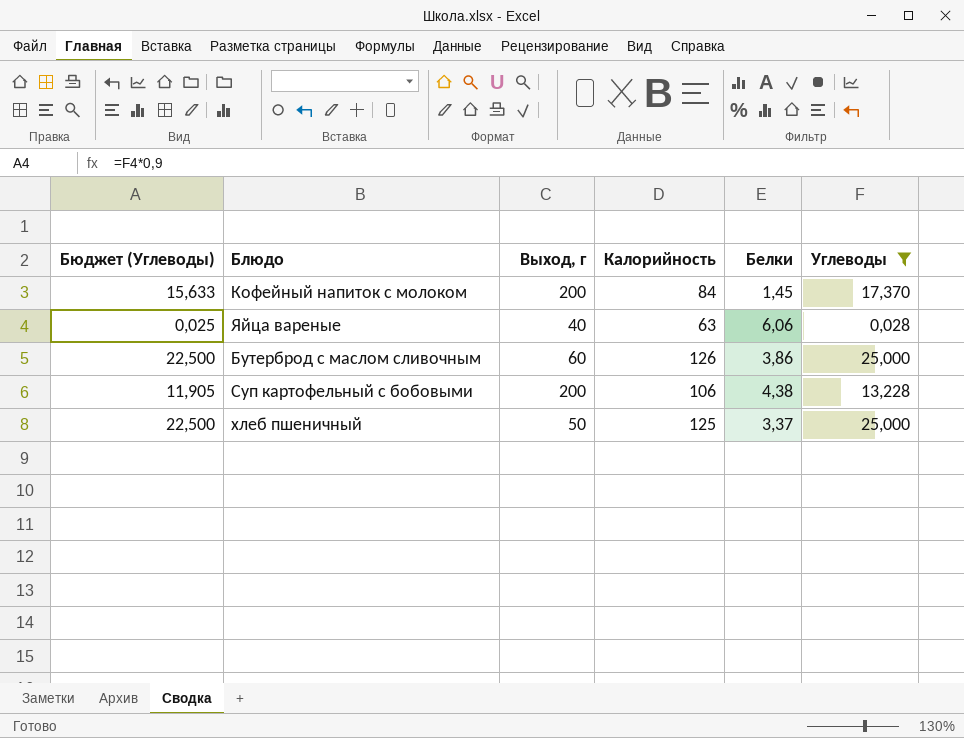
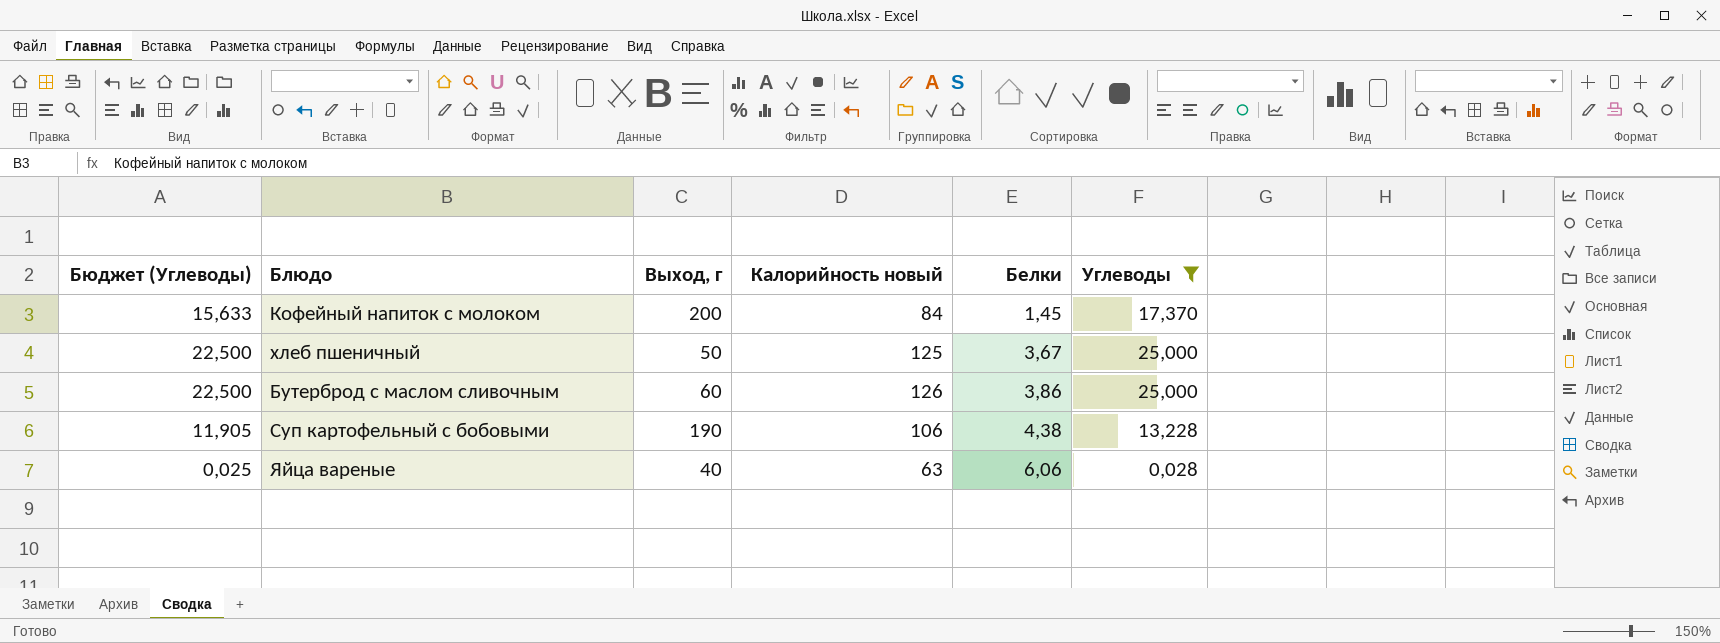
row order: none -> Белки ascending
column name: Калорийность -> Калорийность новый
хлеб пшеничный | Белки: 3,37 -> 3,67
Суп картофельный с бобовыми | Выход, г: 200 -> 190

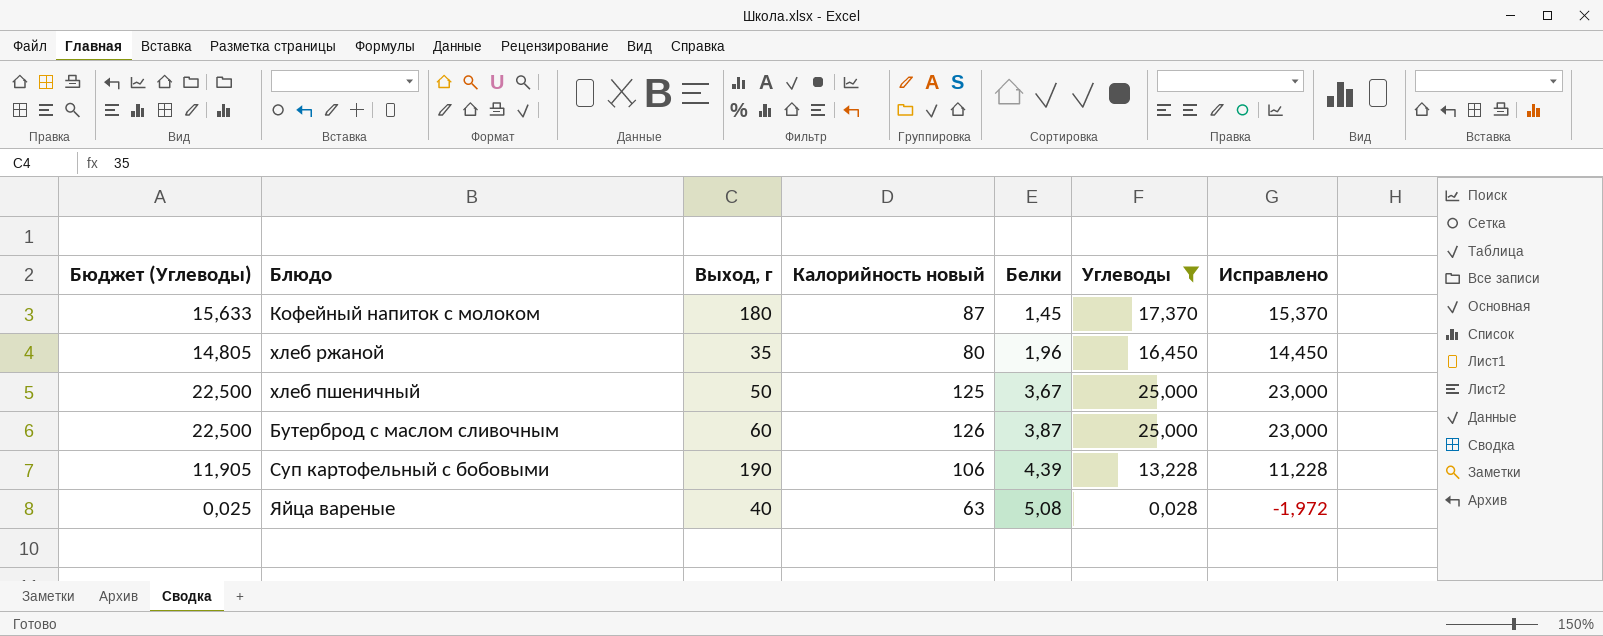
column Исправлено | formula: none -> [Углеводы] - 2
Кофейный напиток с молоком | Выход, г: 200 -> 180
Кофейный напиток с молоком | Калорийность новый: 84 -> 87
row хлеб ржаной: none -> 14,805 | 35 | 80 | 1,96 | 16,450 | 14,450
Бутерброд с маслом сливочным | Белки: 3,86 -> 3,87
Суп картофельный с бобовыми | Белки: 4,38 -> 4,39
Яйца вареные | Белки: 6,06 -> 5,08

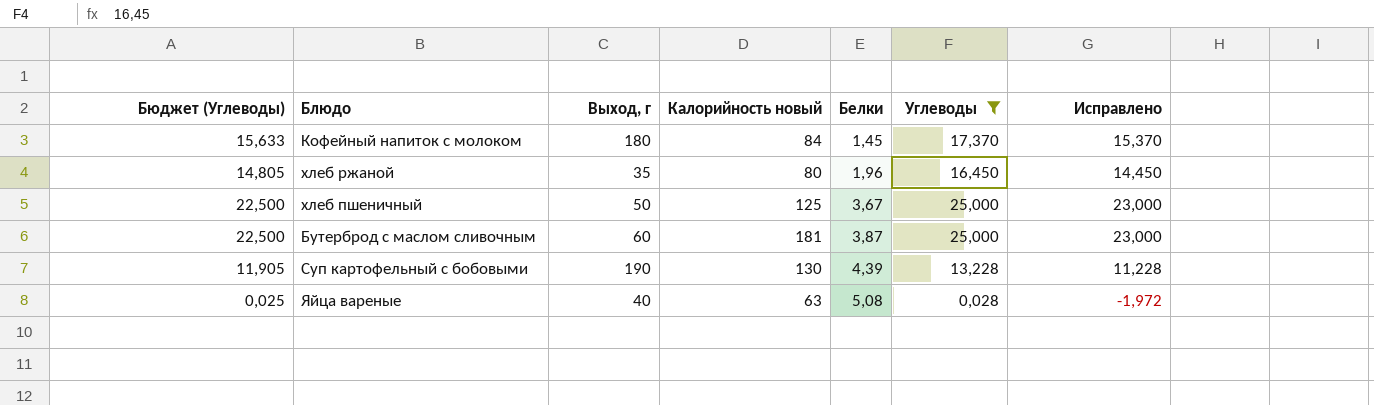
Кофейный напиток с молоком | Калорийность новый: 87 -> 84
Бутерброд с маслом сливочным | Калорийность новый: 126 -> 181
Суп картофельный с бобовыми | Калорийность новый: 106 -> 130

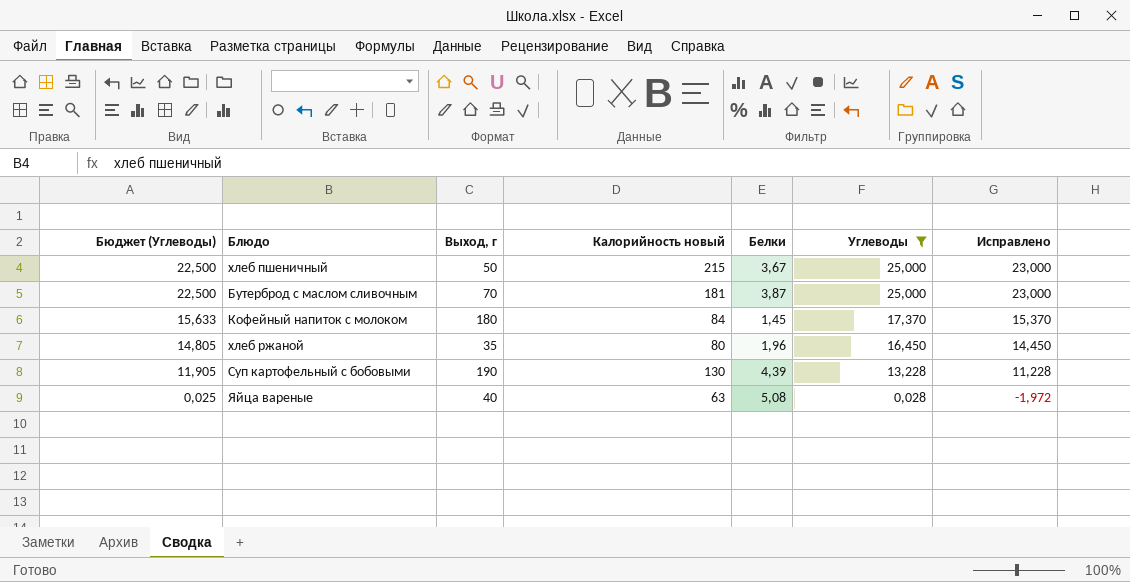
row order: Белки ascending -> Бюджет (Углеводы) descending
хлеб пшеничный | Калорийность новый: 125 -> 215
Бутерброд с маслом сливочным | Выход, г: 60 -> 70

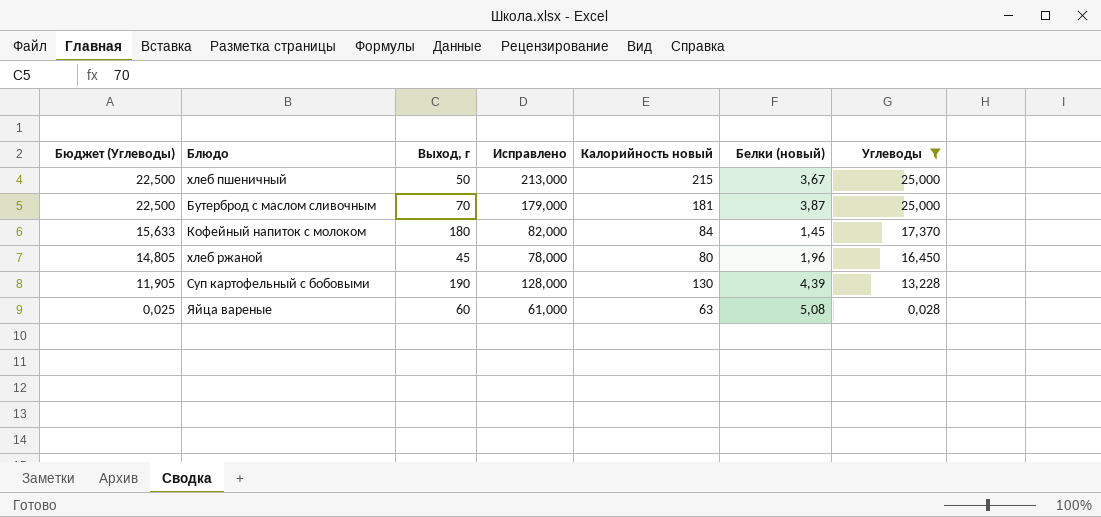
column Исправлено | formula: [Углеводы] - 2 -> [Калорийность новый] - 2
column Исправлено | position: 7 -> 4
column name: Белки -> Белки (новый)
хлеб ржаной | Выход, г: 35 -> 45
Яйца вареные | Выход, г: 40 -> 60

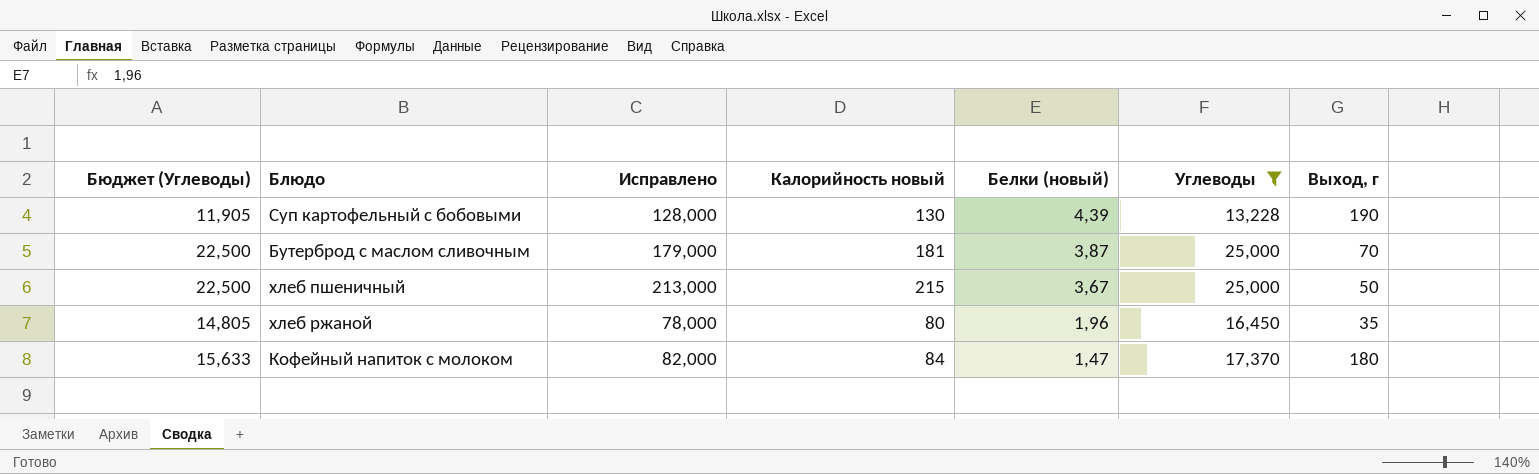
row order: Бюджет (Углеводы) descending -> Белки (новый) descending
column Выход, г | position: 3 -> 7
row Яйца вареные: 0,025 | 60 | 61,000 | 63 | 5,08 | 0,028 -> none
хлеб ржаной | Выход, г: 45 -> 35
Кофейный напиток с молоком | Белки (новый): 1,45 -> 1,47

